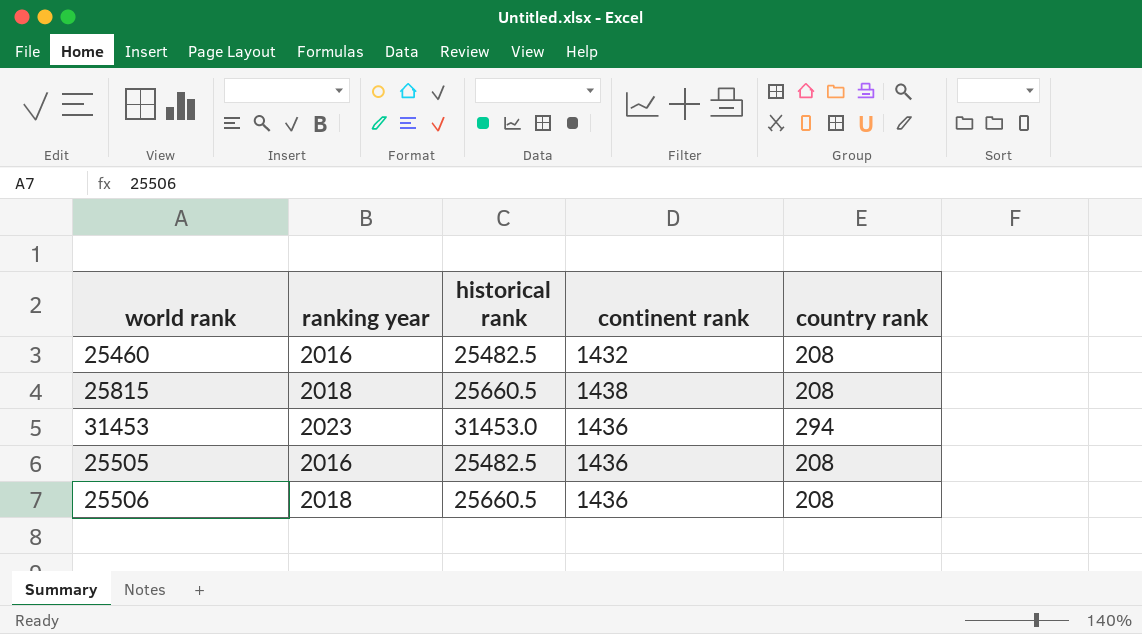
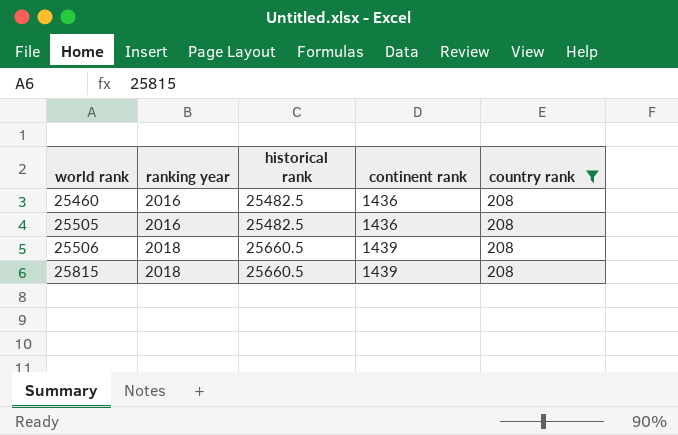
filter: none -> country rank = 208
row order: none -> world rank ascending
25460 | continent rank: 1432 -> 1436
25506 | continent rank: 1436 -> 1439
25815 | continent rank: 1438 -> 1439

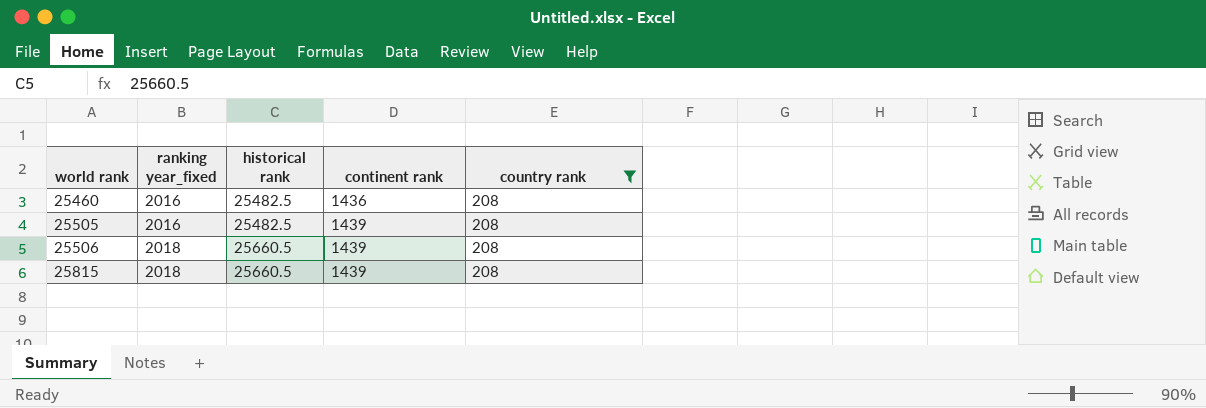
column name: ranking year -> ranking year_fixed
25505 | continent rank: 1436 -> 1439

